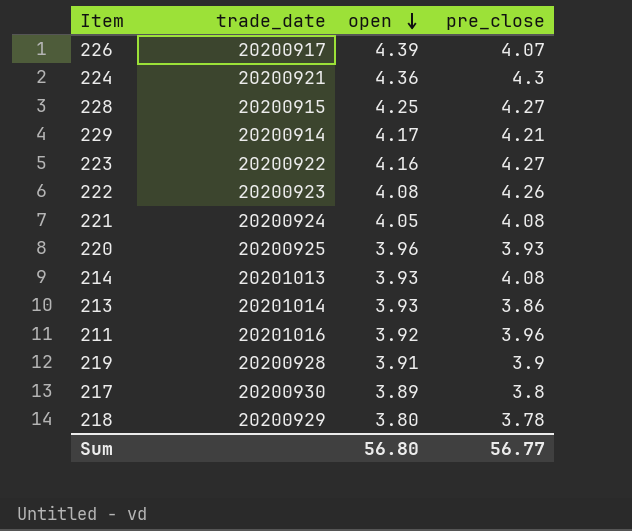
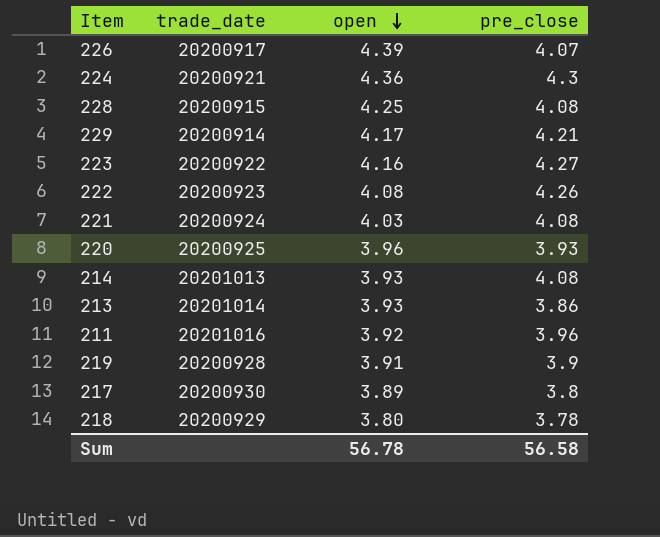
228 | pre_close: 4.27 -> 4.08
221 | open: 4.05 -> 4.03
Sum | open: 56.80 -> 56.78
Sum | pre_close: 56.77 -> 56.58

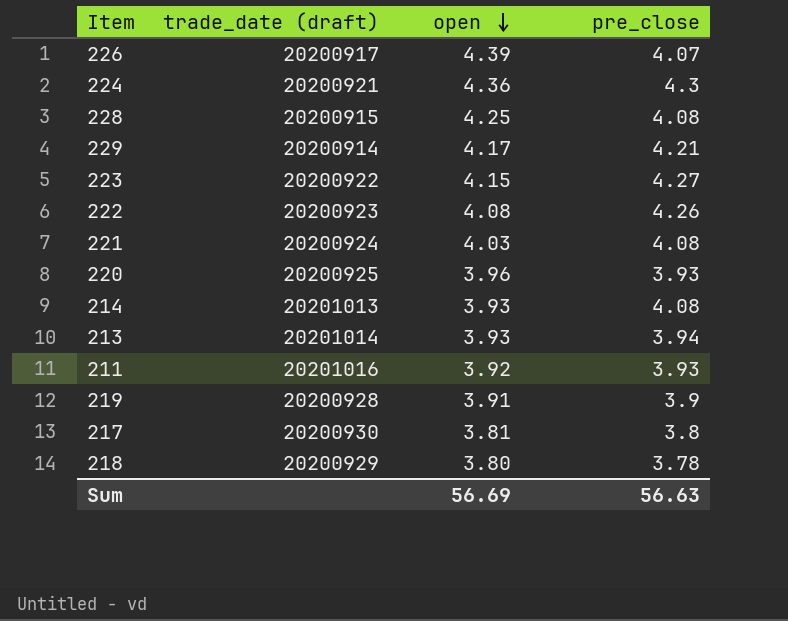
column name: trade_date -> trade_date (draft)
223 | open: 4.16 -> 4.15
213 | pre_close: 3.86 -> 3.94
211 | pre_close: 3.96 -> 3.93
217 | open: 3.89 -> 3.81
Sum | open: 56.78 -> 56.69
Sum | pre_close: 56.58 -> 56.63

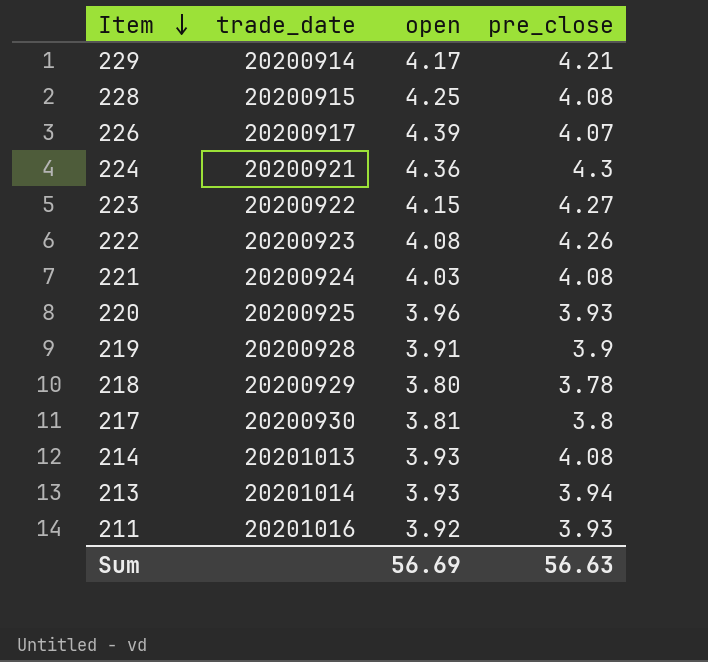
row order: open descending -> Item descending
column name: trade_date (draft) -> trade_date

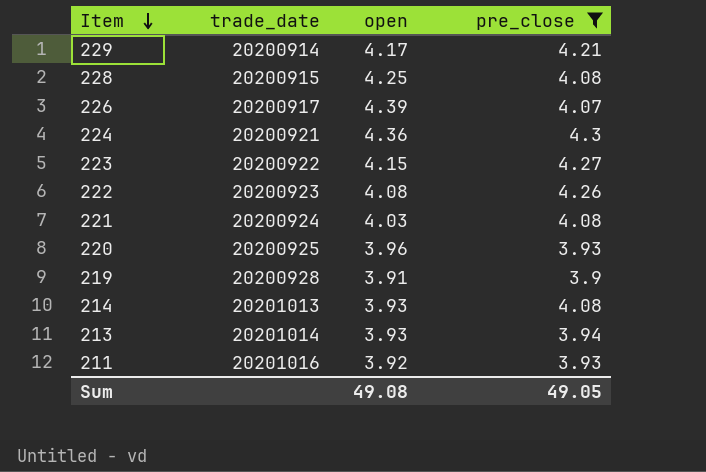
filter: none -> pre_close >= 3.9
Sum | open: 56.69 -> 49.08
Sum | pre_close: 56.63 -> 49.05

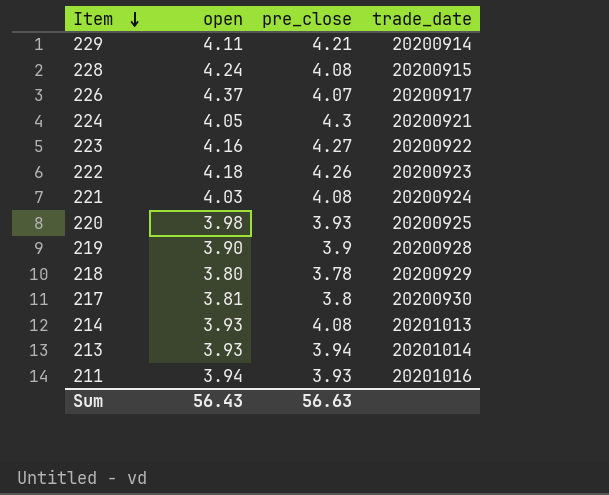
filter: pre_close >= 3.9 -> none
column trade_date | position: 2 -> 4
229 | open: 4.17 -> 4.11
228 | open: 4.25 -> 4.24
226 | open: 4.39 -> 4.37
224 | open: 4.36 -> 4.05
223 | open: 4.15 -> 4.16
222 | open: 4.08 -> 4.18
220 | open: 3.96 -> 3.98
219 | open: 3.91 -> 3.90
211 | open: 3.92 -> 3.94
Sum | open: 49.08 -> 56.43
Sum | pre_close: 49.05 -> 56.63

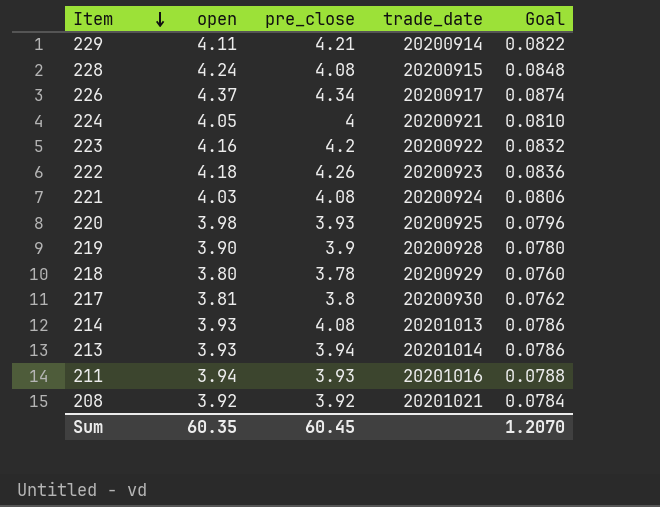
column Goal | formula: none -> [open] * 0.02
226 | pre_close: 4.07 -> 4.34
224 | pre_close: 4.3 -> 4
223 | pre_close: 4.27 -> 4.2
row 208: none -> 3.92 | 3.92 | 20201021 | 0.0784
Sum | open: 56.43 -> 60.35
Sum | pre_close: 56.63 -> 60.45

